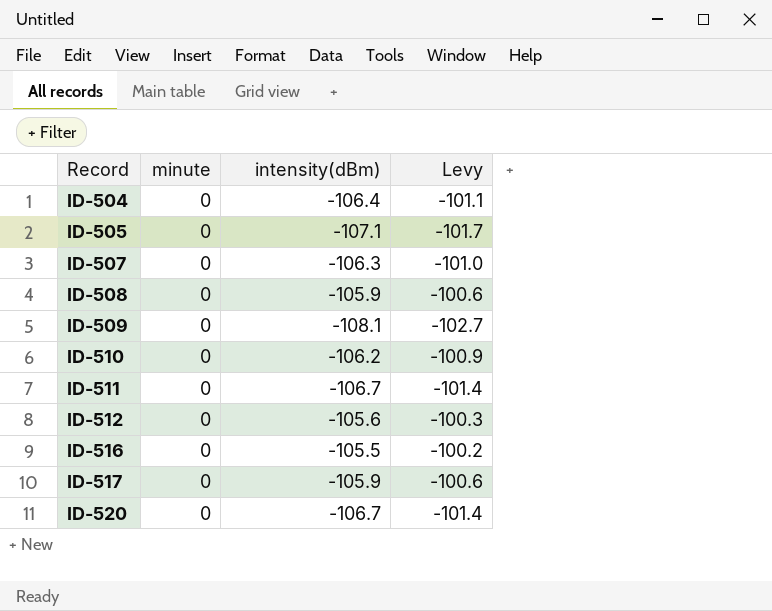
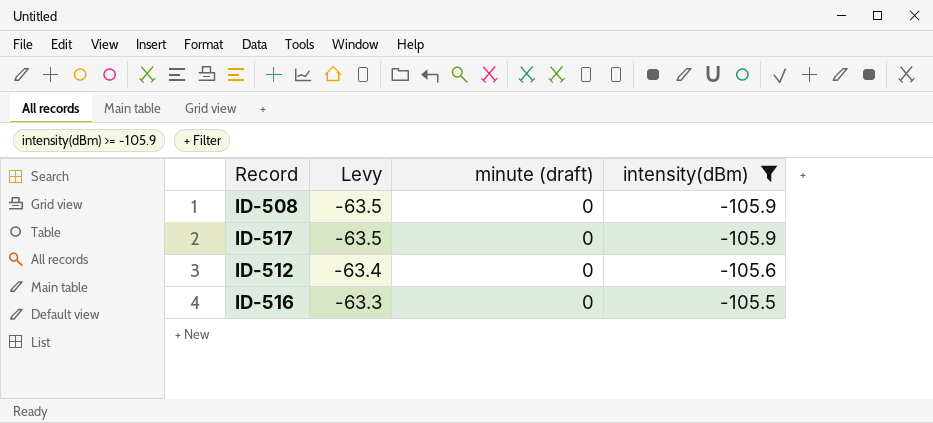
filter: none -> intensity(dBm) >= -105.9
row order: Record ascending -> Levy ascending
column Levy | formula: [intensity(dBm)] * 0.95 -> [intensity(dBm)] * 0.6
column Levy | position: 4 -> 2
column name: minute -> minute (draft)

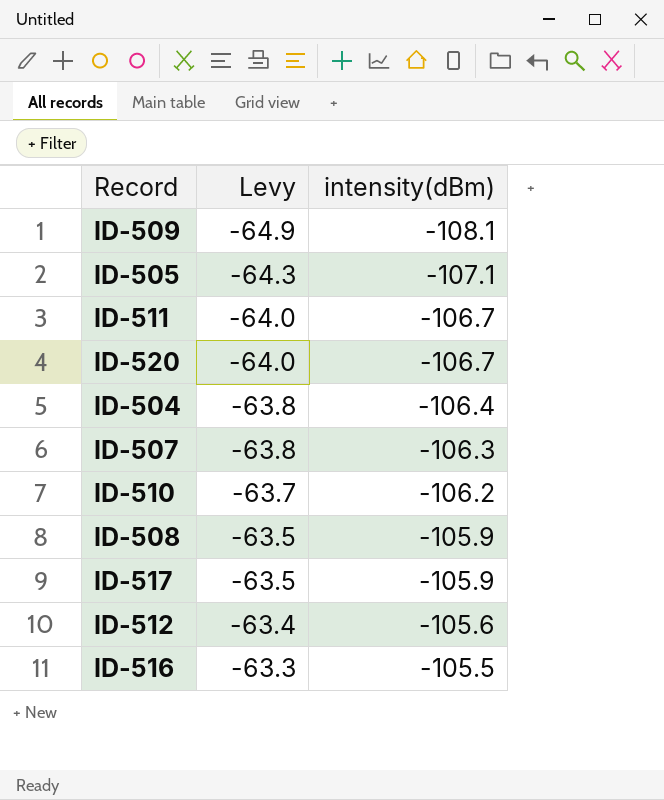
filter: intensity(dBm) >= -105.9 -> none
column minute (draft) | position: 3 -> none

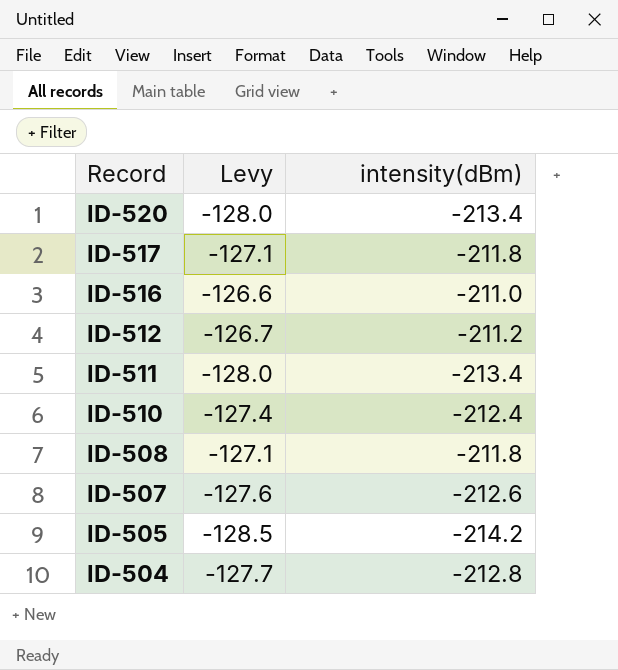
row order: Levy ascending -> Record descending
row ID-509: -64.9 | -108.1 -> none
ID-520 | Levy: -64.0 -> -128.0
ID-520 | intensity(dBm): -106.7 -> -213.4
ID-517 | Levy: -63.5 -> -127.1
ID-517 | intensity(dBm): -105.9 -> -211.8
ID-516 | Levy: -63.3 -> -126.6
ID-516 | intensity(dBm): -105.5 -> -211.0
ID-512 | Levy: -63.4 -> -126.7
ID-512 | intensity(dBm): -105.6 -> -211.2
ID-511 | Levy: -64.0 -> -128.0
ID-511 | intensity(dBm): -106.7 -> -213.4
ID-510 | Levy: -63.7 -> -127.4
ID-510 | intensity(dBm): -106.2 -> -212.4
ID-508 | Levy: -63.5 -> -127.1
ID-508 | intensity(dBm): -105.9 -> -211.8
ID-507 | Levy: -63.8 -> -127.6
ID-507 | intensity(dBm): -106.3 -> -212.6
ID-505 | Levy: -64.3 -> -128.5
ID-505 | intensity(dBm): -107.1 -> -214.2
ID-504 | Levy: -63.8 -> -127.7
ID-504 | intensity(dBm): -106.4 -> -212.8

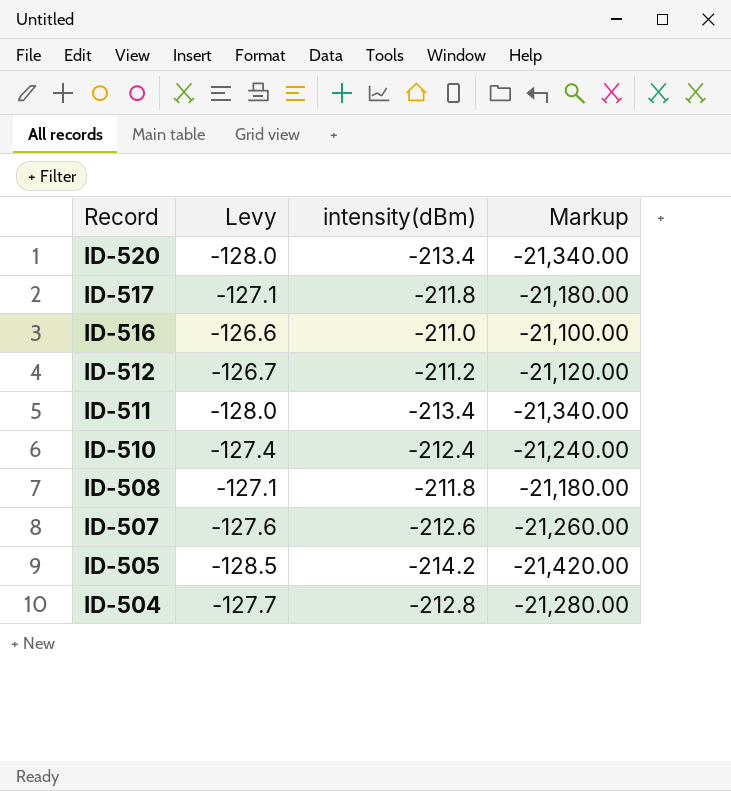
column Markup | formula: none -> [intensity(dBm)] * 100

